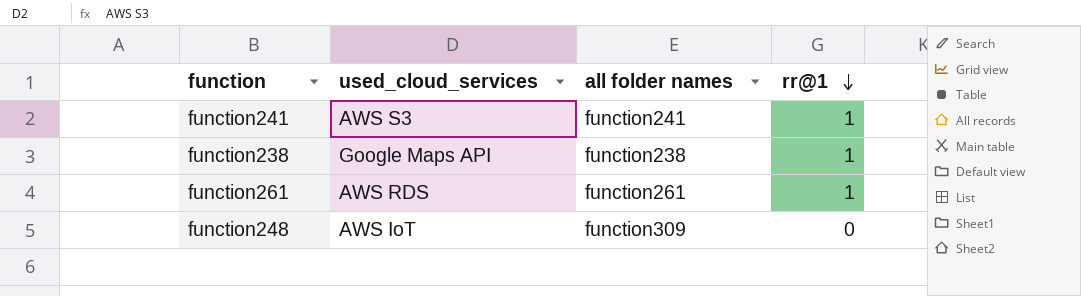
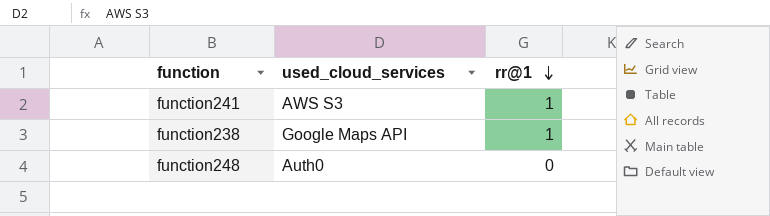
column all folder names | position: 3 -> none
row function261: AWS RDS | function261 | 1 -> none
function248 | used_cloud_services: AWS IoT -> Auth0

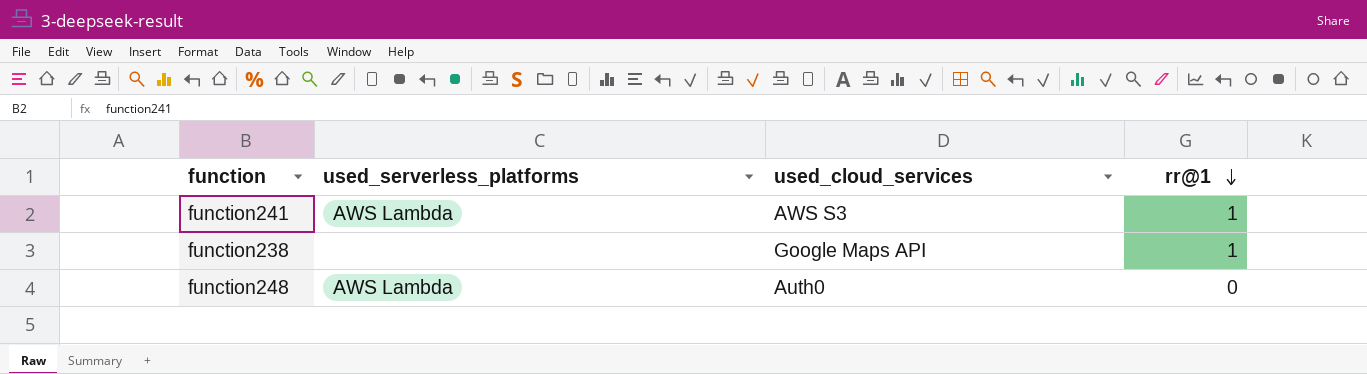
column used_serverless_platforms | position: none -> 2

